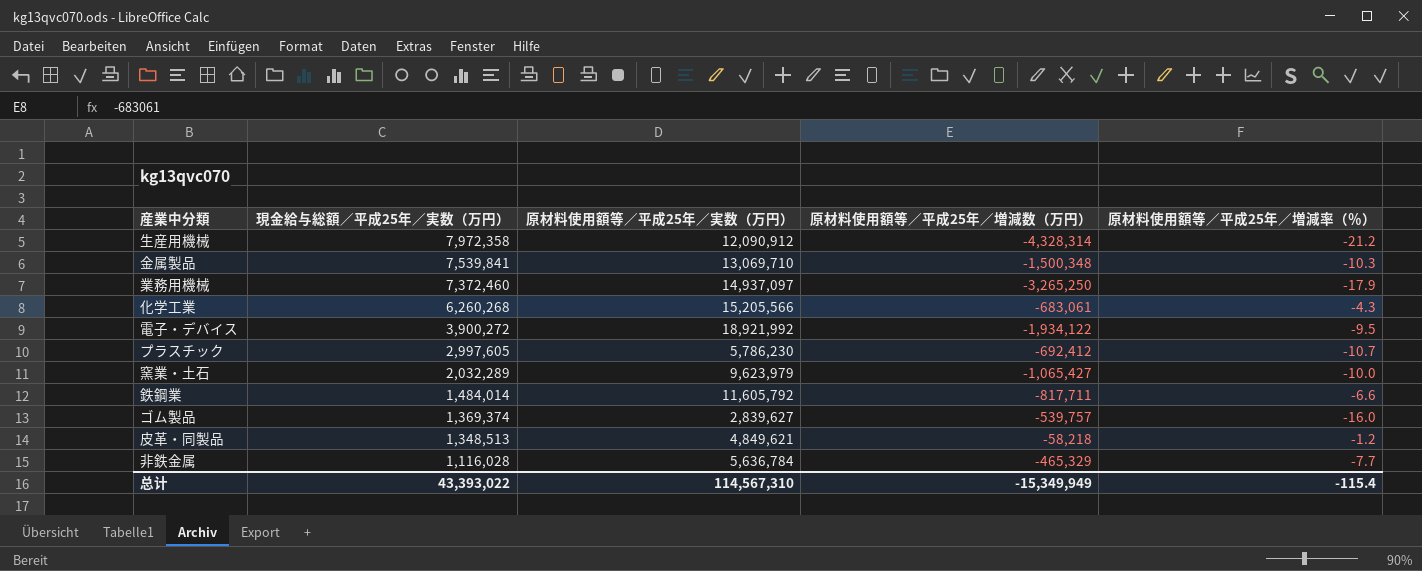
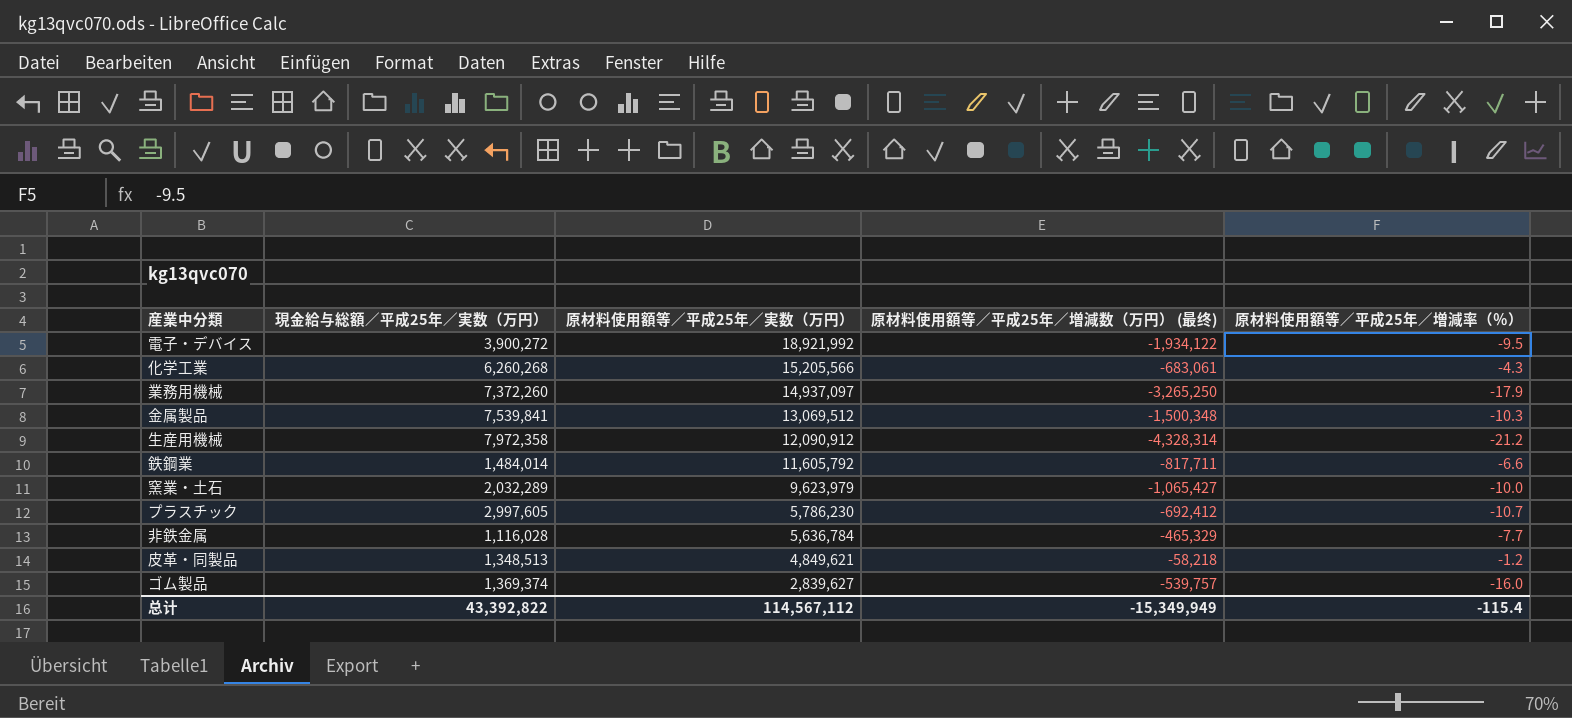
row order: 現金給与総額／平成25年／実数（万円） descending -> 原材料使用額等／平成25年／実数（万円） descending
column name: 原材料使用額等／平成25年／増減数（万円） -> 原材料使用額等／平成25年／増減数（万円） (最终)
業務用機械 | 現金給与総額／平成25年／実数（万円）: 7,372,460 -> 7,372,260
金属製品 | 原材料使用額等／平成25年／実数（万円）: 13,069,710 -> 13,069,512
总计 | 現金給与総額／平成25年／実数（万円）: 43,393,022 -> 43,392,822
总计 | 原材料使用額等／平成25年／実数（万円）: 114,567,310 -> 114,567,112

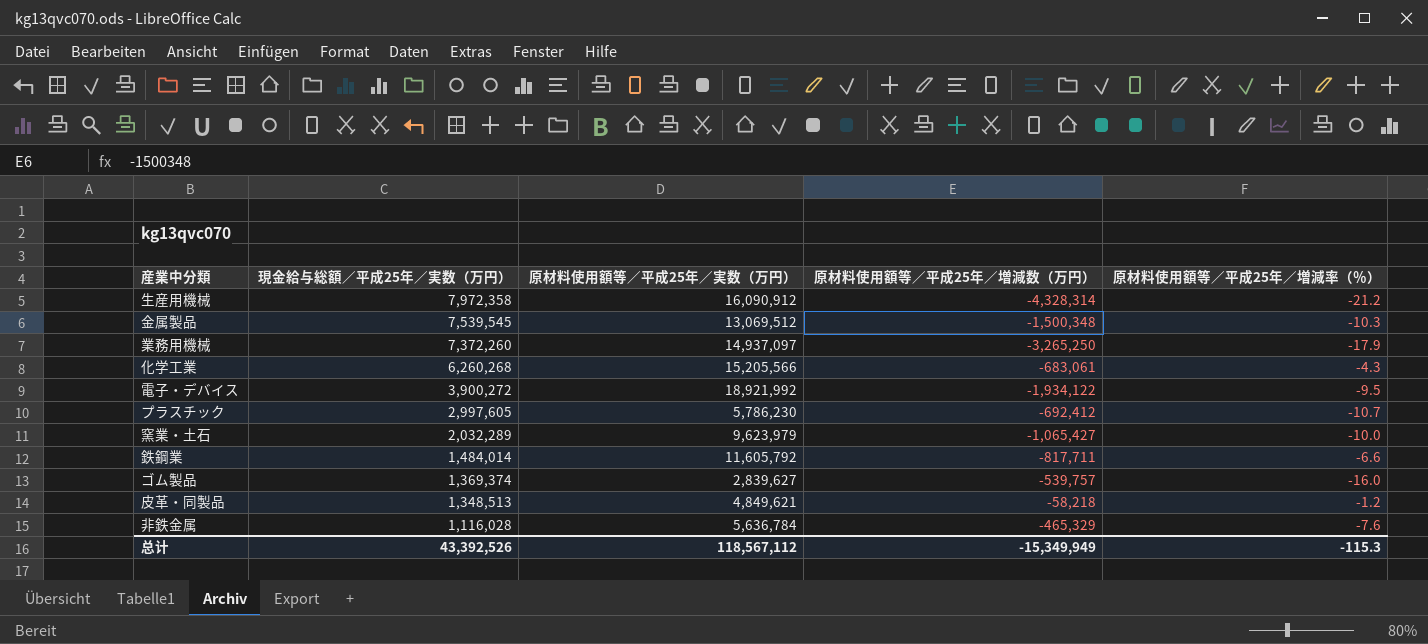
row order: 原材料使用額等／平成25年／実数（万円） descending -> 現金給与総額／平成25年／実数（万円） descending
column name: 原材料使用額等／平成25年／増減数（万円） (最终) -> 原材料使用額等／平成25年／増減数（万円）
生産用機械 | 原材料使用額等／平成25年／実数（万円）: 12,090,912 -> 16,090,912
金属製品 | 現金給与総額／平成25年／実数（万円）: 7,539,841 -> 7,539,545
非鉄金属 | 原材料使用額等／平成25年／増減率（％）: -7.7 -> -7.6
总计 | 現金給与総額／平成25年／実数（万円）: 43,392,822 -> 43,392,526
总计 | 原材料使用額等／平成25年／実数（万円）: 114,567,112 -> 118,567,112
总计 | 原材料使用額等／平成25年／増減率（％）: -115.4 -> -115.3

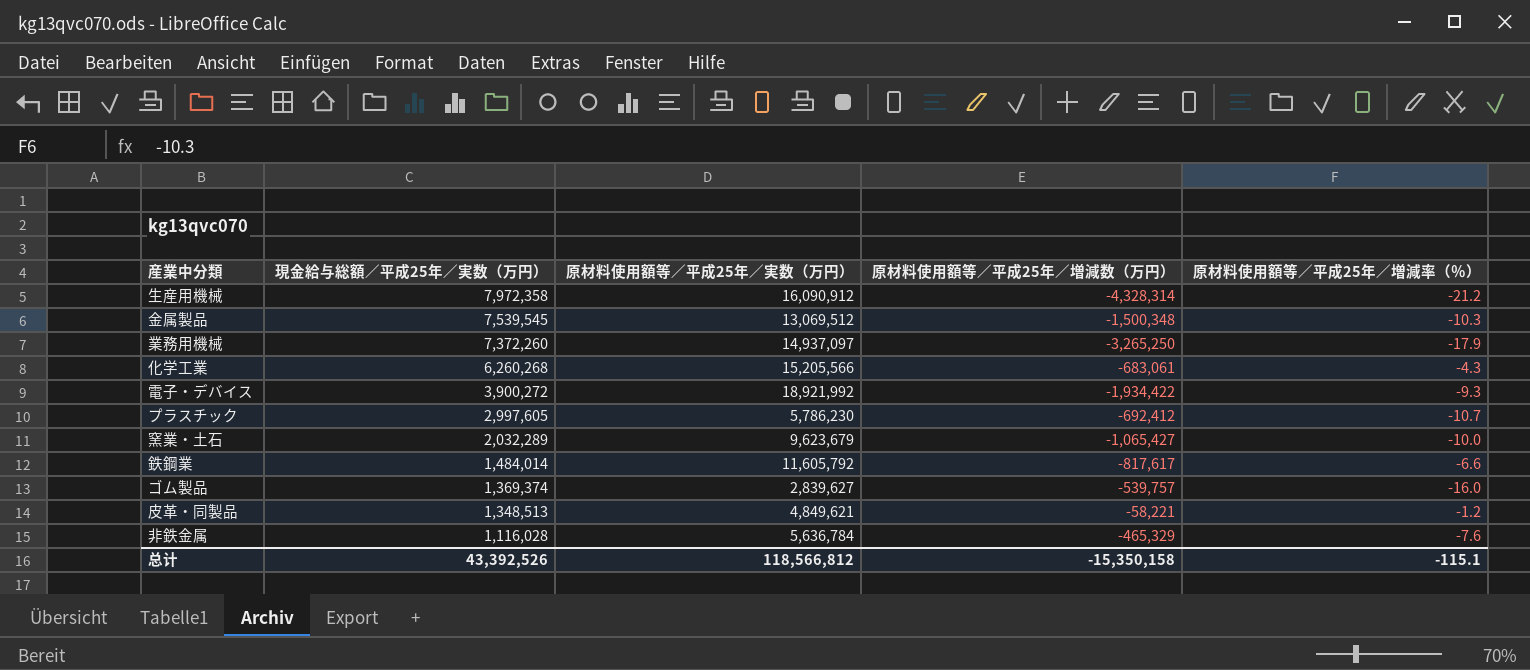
電子・デバイス | 原材料使用額等／平成25年／増減数（万円）: -1,934,122 -> -1,934,422
電子・デバイス | 原材料使用額等／平成25年／増減率（％）: -9.5 -> -9.3
窯業・土石 | 原材料使用額等／平成25年／実数（万円）: 9,623,979 -> 9,623,679
鉄鋼業 | 原材料使用額等／平成25年／増減数（万円）: -817,711 -> -817,617
皮革・同製品 | 原材料使用額等／平成25年／増減数（万円）: -58,218 -> -58,221
总计 | 原材料使用額等／平成25年／実数（万円）: 118,567,112 -> 118,566,812
总计 | 原材料使用額等／平成25年／増減数（万円）: -15,349,949 -> -15,350,158
总计 | 原材料使用額等／平成25年／増減率（％）: -115.3 -> -115.1

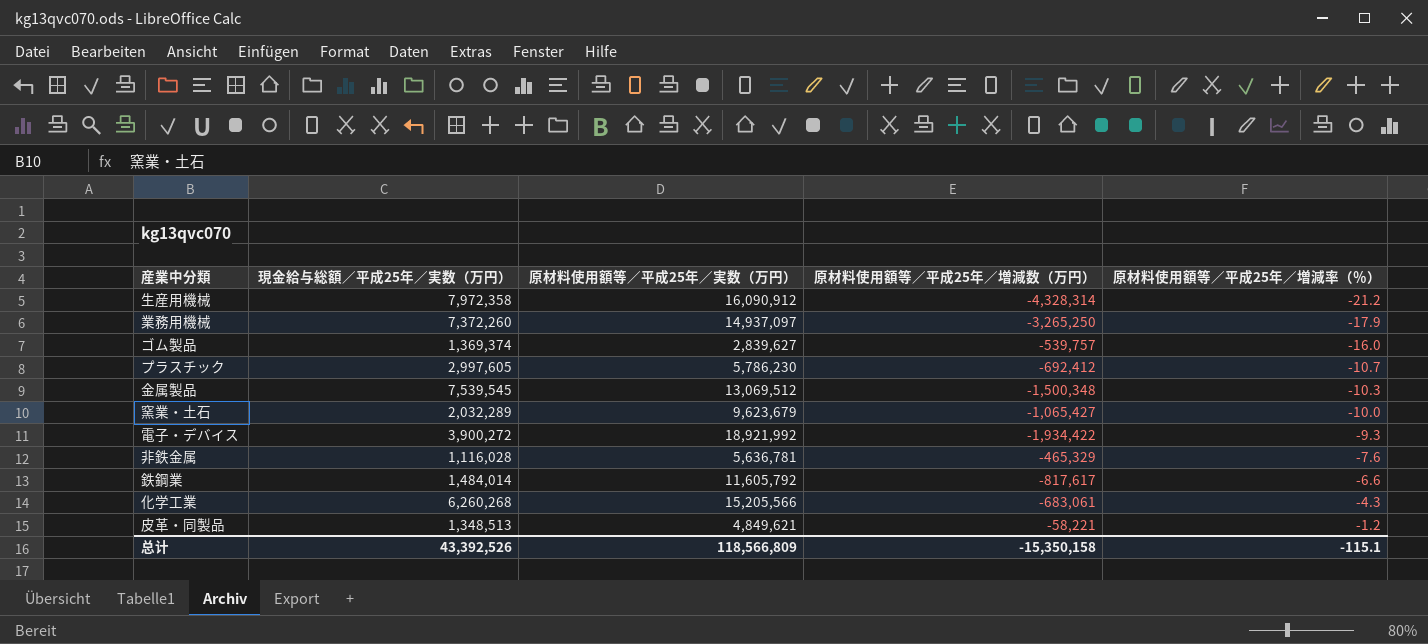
row order: 現金給与総額／平成25年／実数（万円） descending -> 原材料使用額等／平成25年／増減率（％） ascending
非鉄金属 | 原材料使用額等／平成25年／実数（万円）: 5,636,784 -> 5,636,781
总计 | 原材料使用額等／平成25年／実数（万円）: 118,566,812 -> 118,566,809

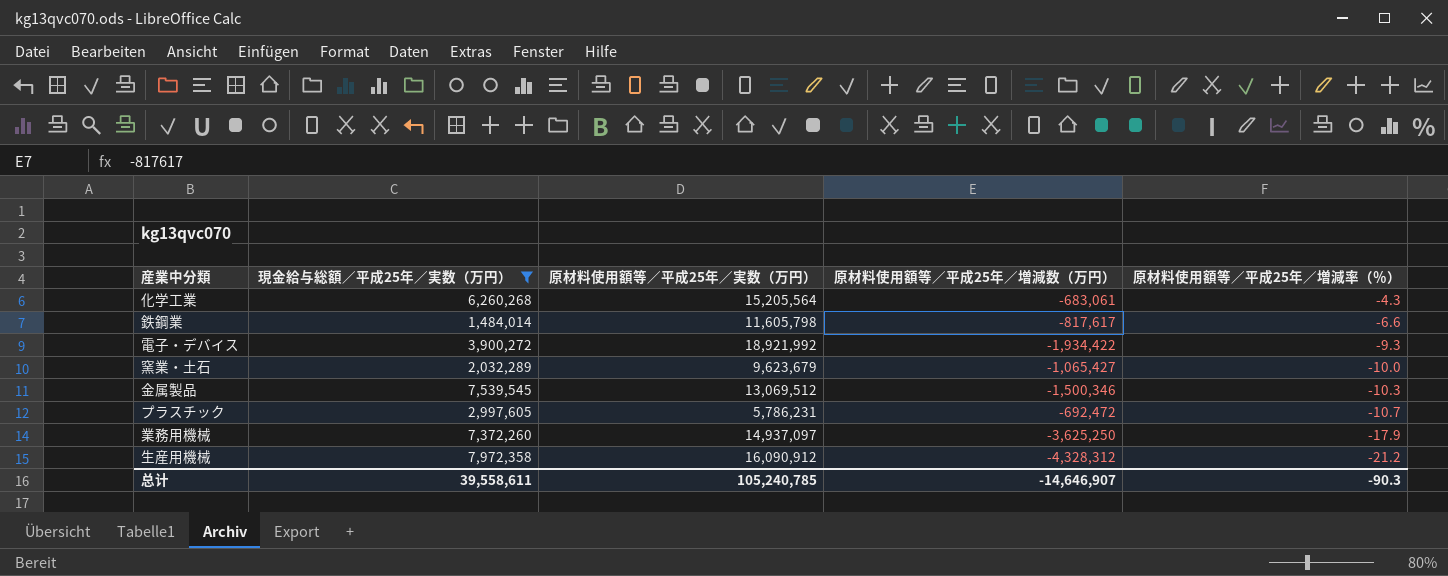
filter: none -> 現金給与総額／平成25年／実数（万円） >= 1,484,014
row order: 原材料使用額等／平成25年／増減率（％） ascending -> 原材料使用額等／平成25年／増減率（％） descending
化学工業 | 原材料使用額等／平成25年／実数（万円）: 15,205,566 -> 15,205,564
鉄鋼業 | 原材料使用額等／平成25年／実数（万円）: 11,605,792 -> 11,605,798
金属製品 | 原材料使用額等／平成25年／増減数（万円）: -1,500,348 -> -1,500,346
プラスチック | 原材料使用額等／平成25年／実数（万円）: 5,786,230 -> 5,786,231
プラスチック | 原材料使用額等／平成25年／増減数（万円）: -692,412 -> -692,472
業務用機械 | 原材料使用額等／平成25年／増減数（万円）: -3,265,250 -> -3,625,250
生産用機械 | 原材料使用額等／平成25年／増減数（万円）: -4,328,314 -> -4,328,312
总计 | 現金給与総額／平成25年／実数（万円）: 43,392,526 -> 39,558,611
总计 | 原材料使用額等／平成25年／実数（万円）: 118,566,809 -> 105,240,785
总计 | 原材料使用額等／平成25年／増減数（万円）: -15,350,158 -> -14,646,907
总计 | 原材料使用額等／平成25年／増減率（％）: -115.1 -> -90.3

